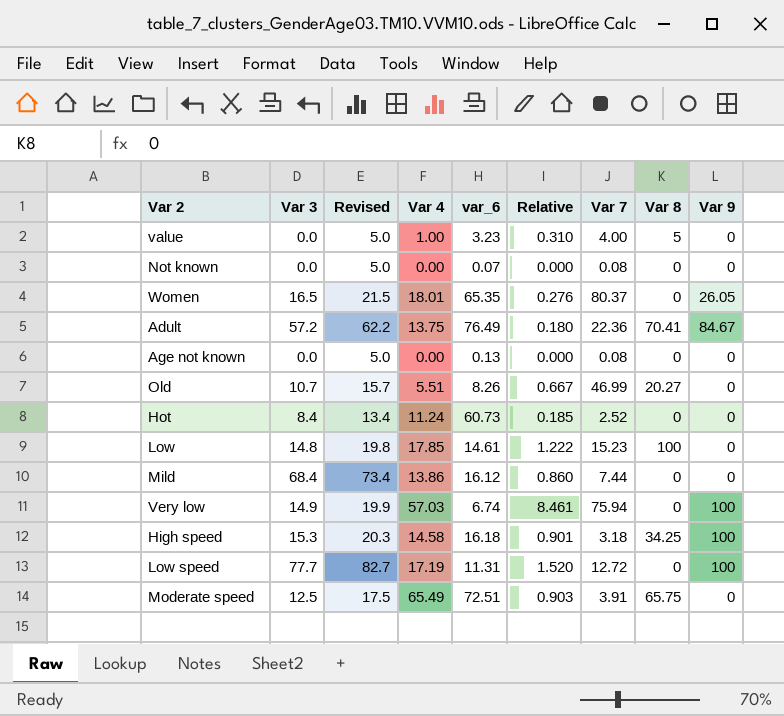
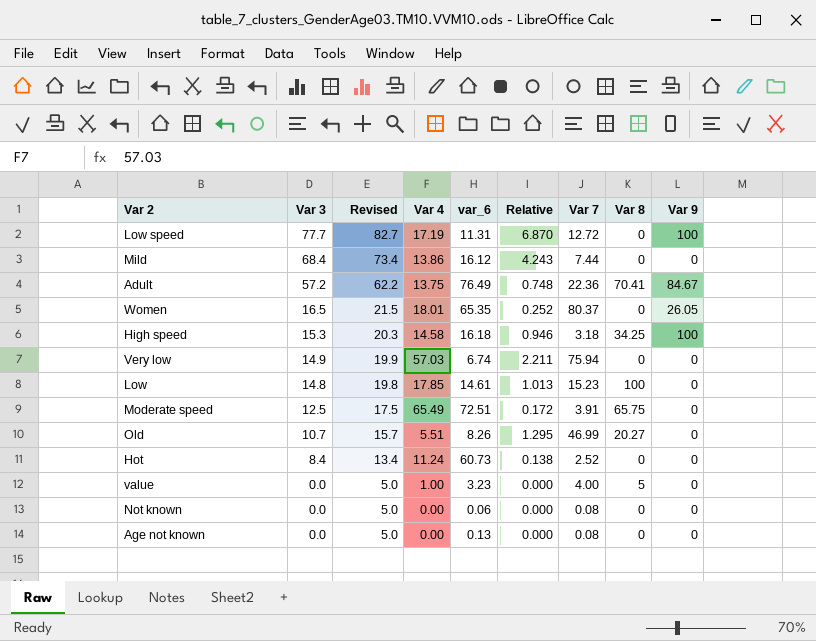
row order: none -> Var 3 descending
column Relative | formula: [Var 4] / [var_6] -> [Var 3] / [var_6]
Very low | Var 9: 100 -> 0
Not known | var_6: 0.07 -> 0.06

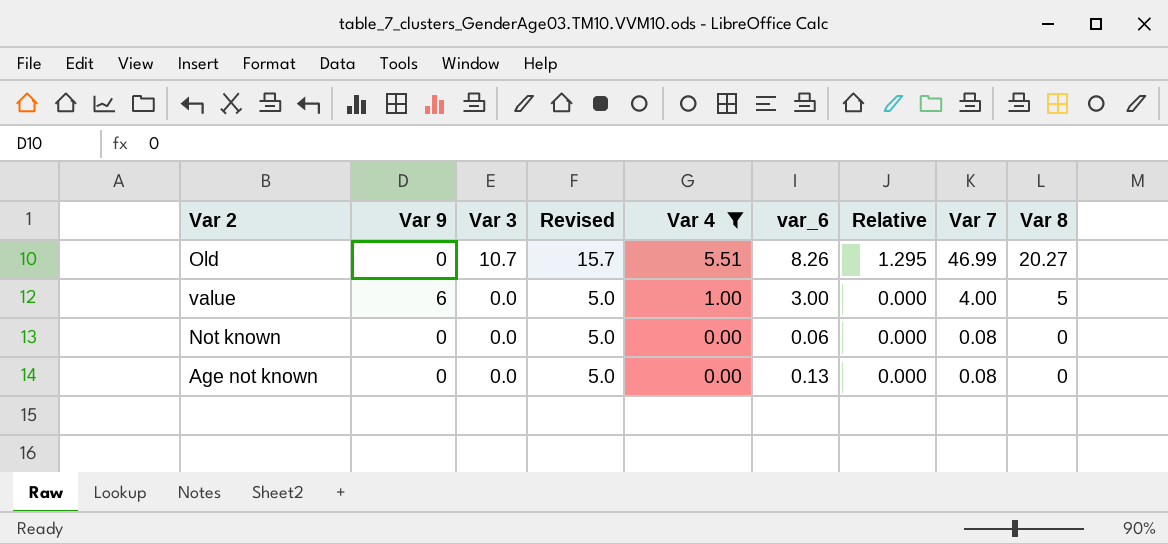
filter: none -> Var 4 <= 5.51
column Var 9 | position: 9 -> 2
value | Var 9: 0 -> 6
value | var_6: 3.23 -> 3.00

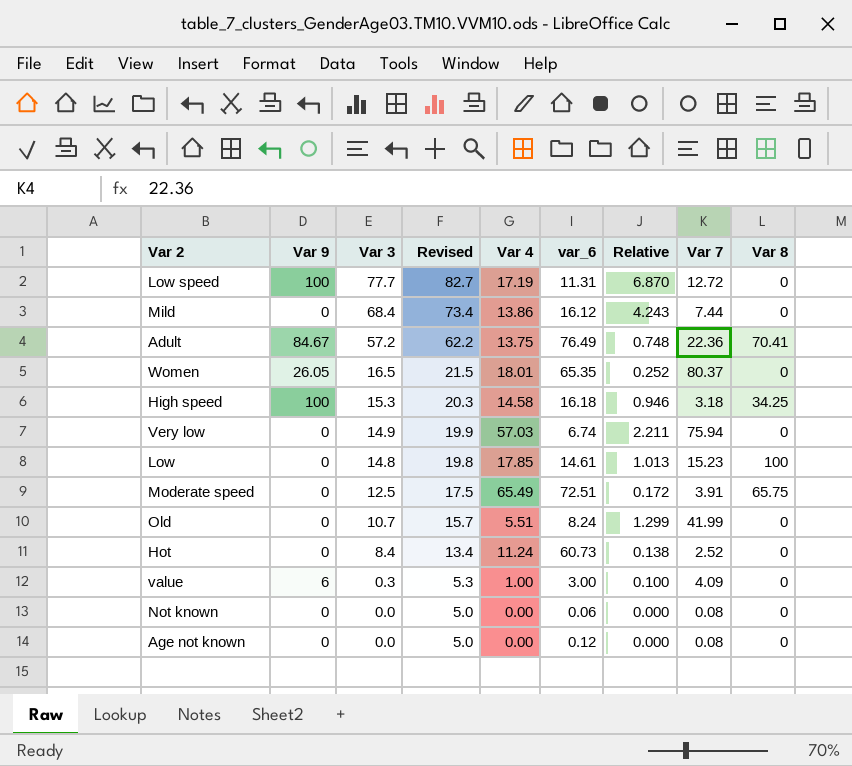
filter: Var 4 <= 5.51 -> none
Old | var_6: 8.26 -> 8.24
Old | Relative: 1.295 -> 1.299
Old | Var 7: 46.99 -> 41.99
Old | Var 8: 20.27 -> 0
value | Var 3: 0.0 -> 0.3
value | Revised: 5.0 -> 5.3
value | Relative: 0.000 -> 0.100
value | Var 7: 4.00 -> 4.09
value | Var 8: 5 -> 0
Age not known | var_6: 0.13 -> 0.12

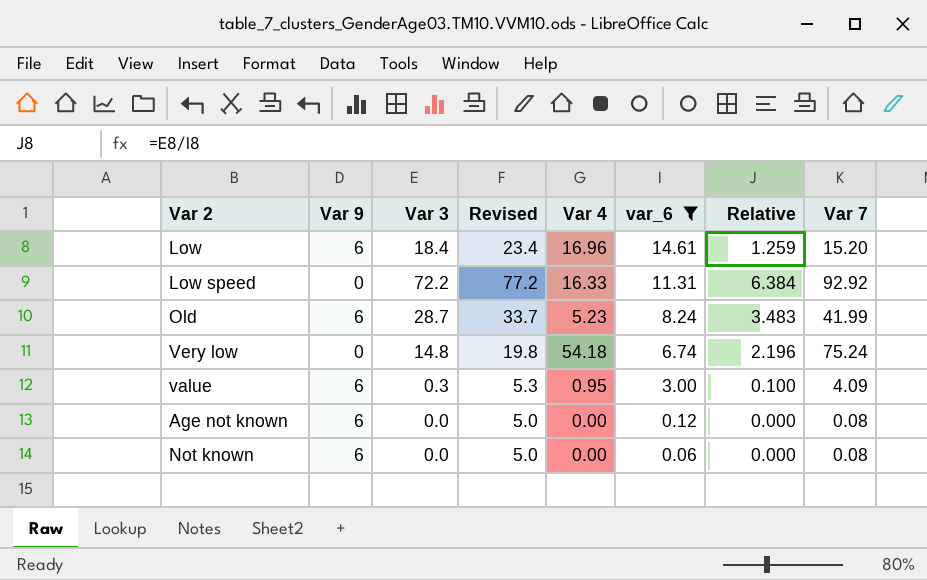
filter: none -> var_6 <= 14.61
row order: Var 3 descending -> var_6 descending
column Var 8 | position: 9 -> none
Low | Var 9: 0 -> 6
Low | Var 3: 14.8 -> 18.4
Low | Revised: 19.8 -> 23.4
Low | Var 4: 17.85 -> 16.96
Low | Relative: 1.013 -> 1.259
Low | Var 7: 15.23 -> 15.20
Low speed | Var 9: 100 -> 0
Low speed | Var 3: 77.7 -> 72.2
Low speed | Revised: 82.7 -> 77.2
Low speed | Var 4: 17.19 -> 16.33
Low speed | Relative: 6.870 -> 6.384
Low speed | Var 7: 12.72 -> 92.92
Old | Var 9: 0 -> 6
Old | Var 3: 10.7 -> 28.7
Old | Revised: 15.7 -> 33.7
Old | Var 4: 5.51 -> 5.23
Old | Relative: 1.299 -> 3.483
Very low | Var 3: 14.9 -> 14.8
Very low | Revised: 19.9 -> 19.8
Very low | Var 4: 57.03 -> 54.18
Very low | Relative: 2.211 -> 2.196
Very low | Var 7: 75.94 -> 75.24
value | Var 4: 1.00 -> 0.95
Age not known | Var 9: 0 -> 6
Not known | Var 9: 0 -> 6

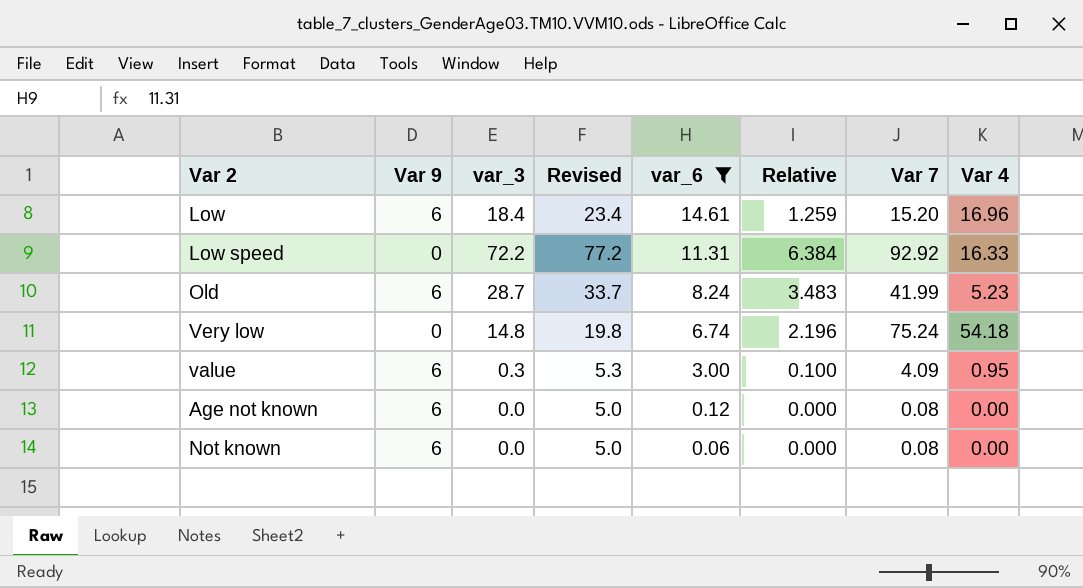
column name: Var 3 -> var_3
column Var 4 | position: 5 -> 8

